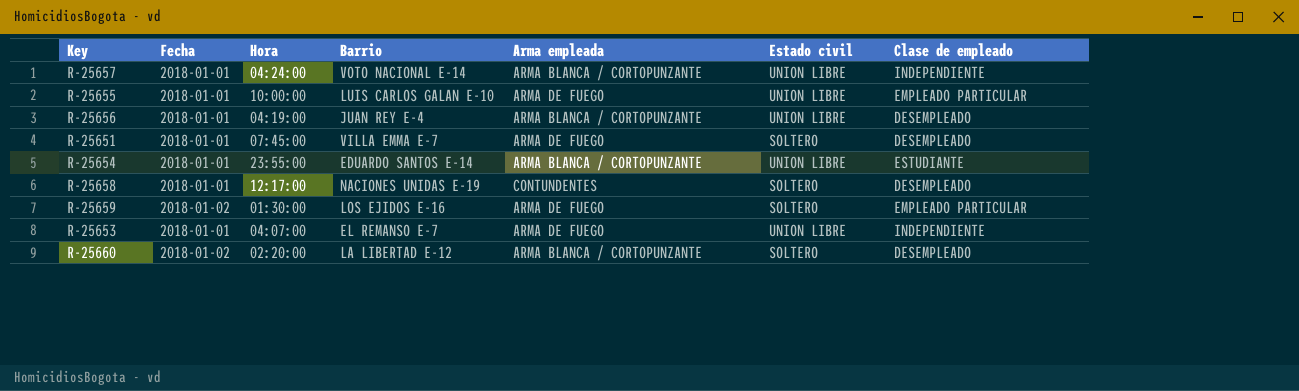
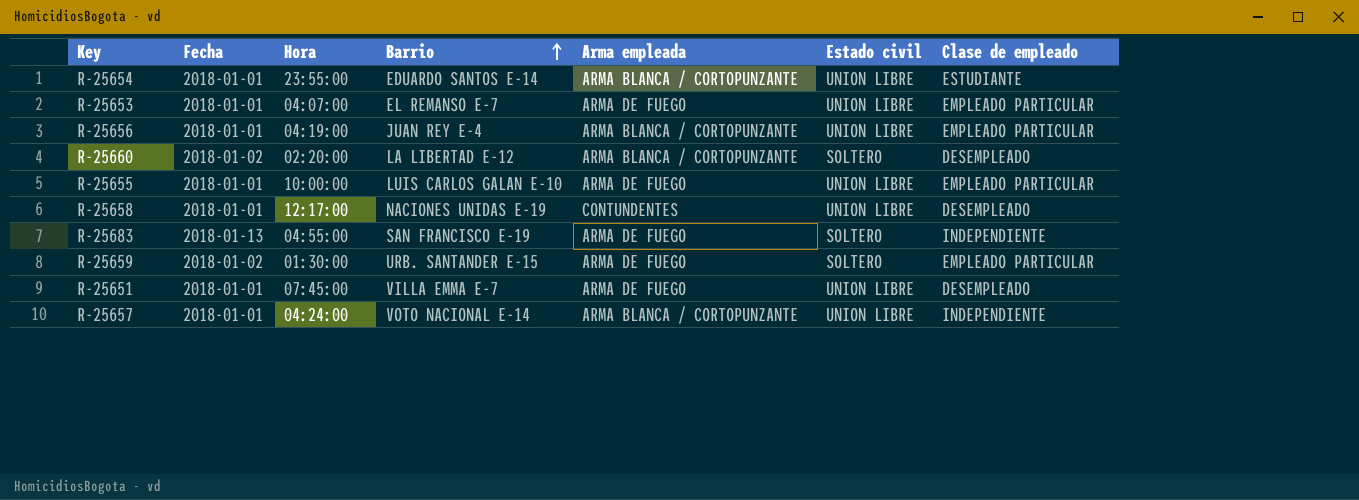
row order: none -> Barrio ascending
R-25653 | Clase de empleado: INDEPENDIENTE -> EMPLEADO PARTICULAR
R-25656 | Clase de empleado: DESEMPLEADO -> EMPLEADO PARTICULAR
R-25658 | Estado civil: SOLTERO -> UNION LIBRE
row R-25683: none -> 2018-01-13 | 04:55:00 | SAN FRANCISCO E-19 | ARMA DE FUEGO | SOLTERO | INDEPENDIENTE
R-25659 | Barrio: LOS EJIDOS E-16 -> URB. SANTANDER E-15
R-25651 | Estado civil: SOLTERO -> UNION LIBRE

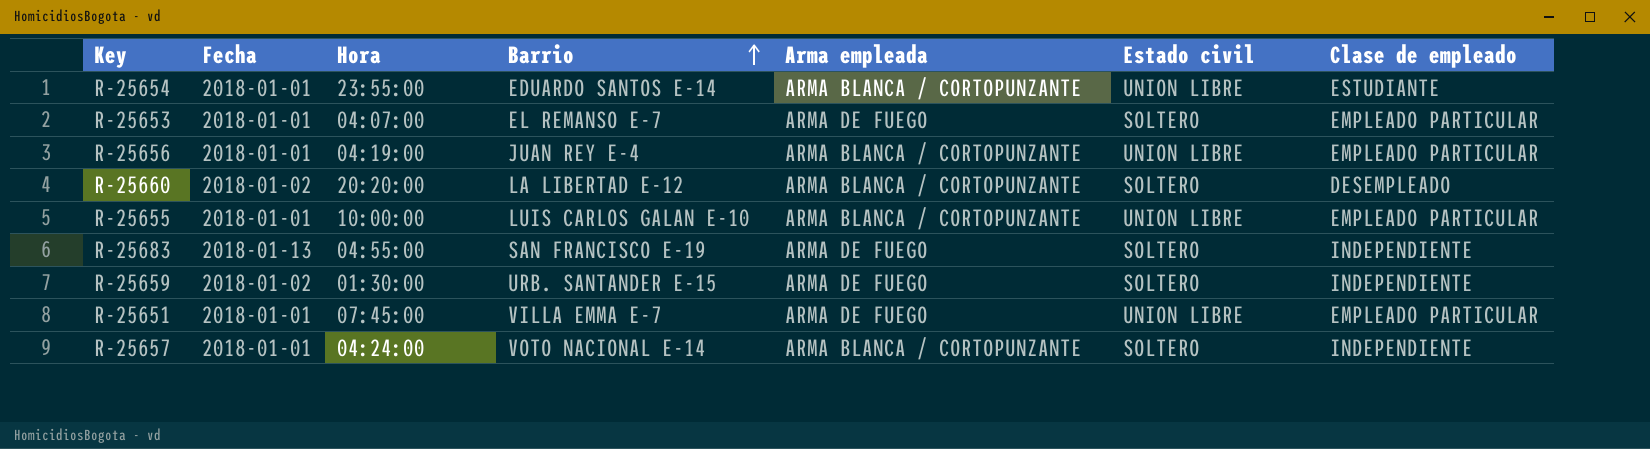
row R-25658: 2018-01-01 | 12:17:00 | NACIONES UNIDAS E-19 | CONTUNDENTES | UNION LIBRE | DESEMPLEADO -> none
R-25653 | Estado civil: UNION LIBRE -> SOLTERO
R-25660 | Hora: 02:20:00 -> 20:20:00
R-25655 | Arma empleada: ARMA DE FUEGO -> ARMA BLANCA / CORTOPUNZANTE
R-25659 | Clase de empleado: EMPLEADO PARTICULAR -> INDEPENDIENTE
R-25651 | Clase de empleado: DESEMPLEADO -> EMPLEADO PARTICULAR
R-25657 | Estado civil: UNION LIBRE -> SOLTERO

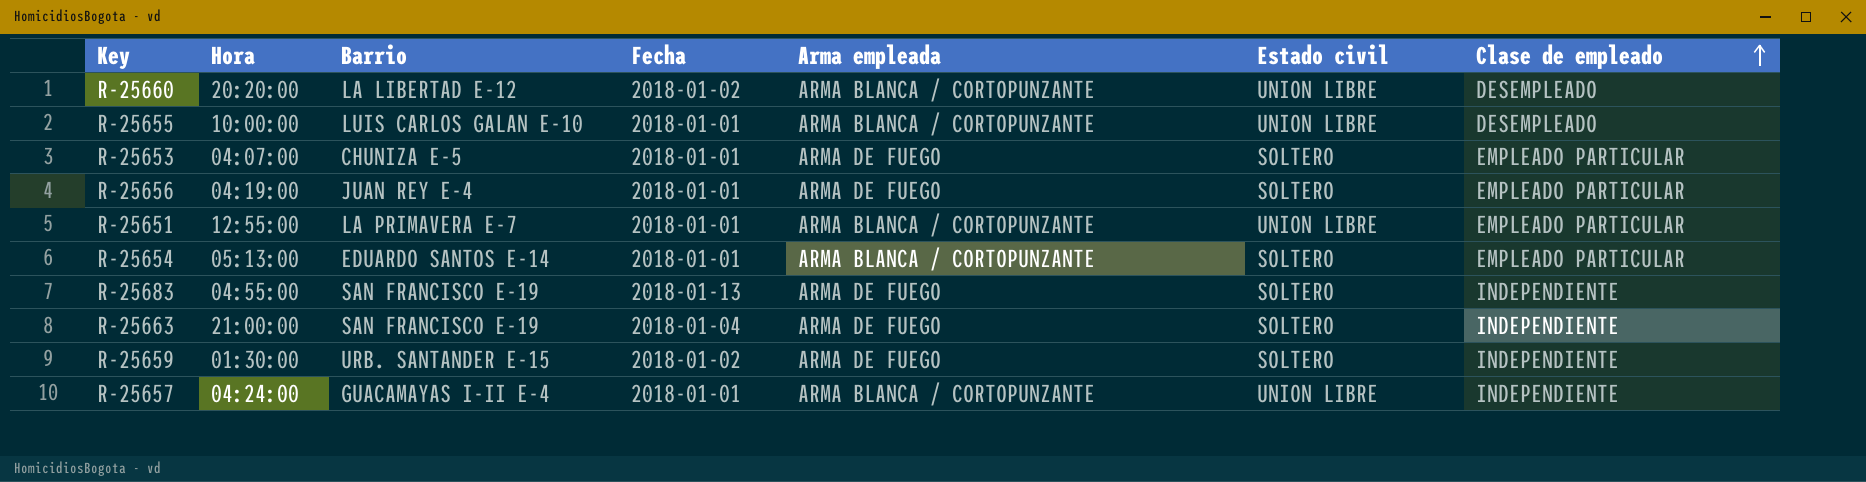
row order: Barrio ascending -> Clase de empleado ascending
column Fecha | position: 2 -> 4
R-25660 | Estado civil: SOLTERO -> UNION LIBRE
R-25655 | Clase de empleado: EMPLEADO PARTICULAR -> DESEMPLEADO
R-25653 | Barrio: EL REMANSO E-7 -> CHUNIZA E-5
R-25656 | Arma empleada: ARMA BLANCA / CORTOPUNZANTE -> ARMA DE FUEGO
R-25656 | Estado civil: UNION LIBRE -> SOLTERO
R-25651 | Hora: 07:45:00 -> 12:55:00
R-25651 | Barrio: VILLA EMMA E-7 -> LA PRIMAVERA E-7
R-25651 | Arma empleada: ARMA DE FUEGO -> ARMA BLANCA / CORTOPUNZANTE
R-25654 | Hora: 23:55:00 -> 05:13:00
R-25654 | Estado civil: UNION LIBRE -> SOLTERO
R-25654 | Clase de empleado: ESTUDIANTE -> EMPLEADO PARTICULAR
row R-25663: none -> 21:00:00 | SAN FRANCISCO E-19 | 2018-01-04 | ARMA DE FUEGO | SOLTERO | INDEPENDIENTE
R-25657 | Barrio: VOTO NACIONAL E-14 -> GUACAMAYAS I-II E-4
R-25657 | Estado civil: SOLTERO -> UNION LIBRE

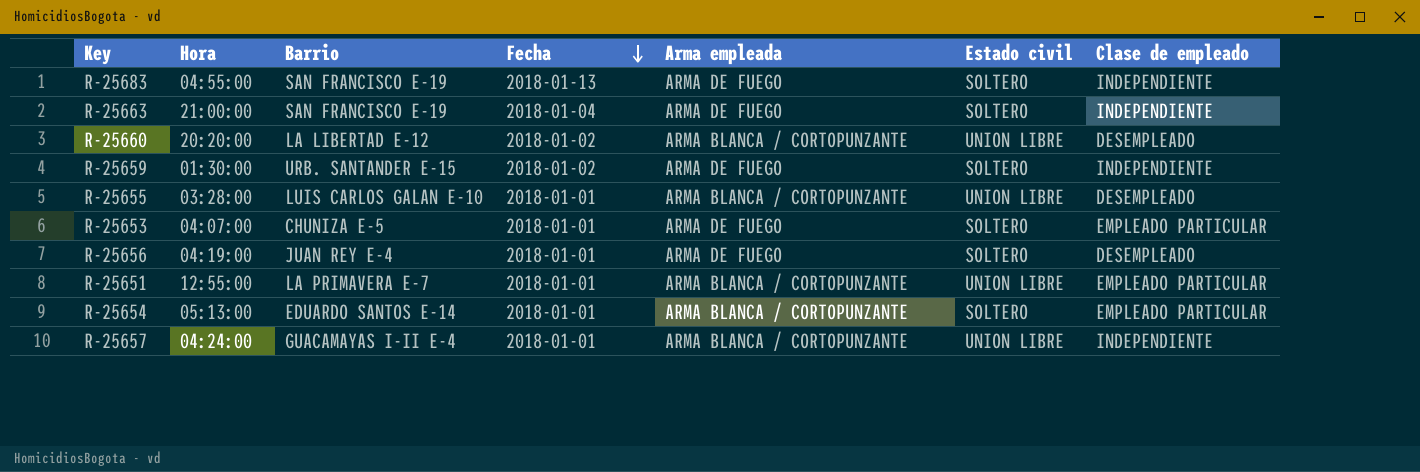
row order: Clase de empleado ascending -> Fecha descending
R-25655 | Hora: 10:00:00 -> 03:28:00
R-25656 | Clase de empleado: EMPLEADO PARTICULAR -> DESEMPLEADO

